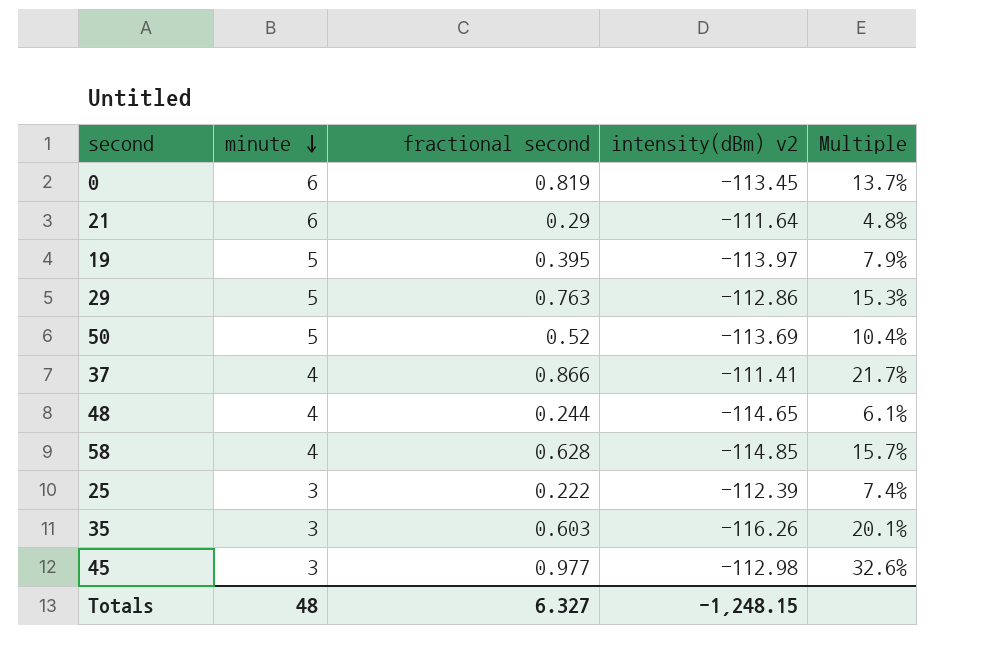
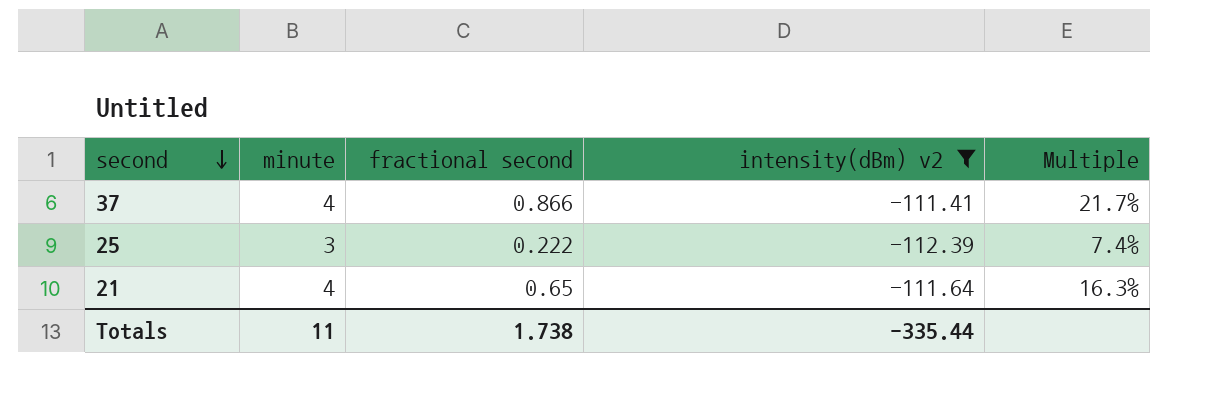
filter: none -> intensity(dBm) v2 >= -112.39
row order: minute descending -> second descending
21 | minute: 6 -> 4
21 | fractional second: 0.29 -> 0.65
21 | Multiple: 4.8% -> 16.3%
Totals | minute: 48 -> 11
Totals | fractional second: 6.327 -> 1.738
Totals | intensity(dBm) v2: -1,248.15 -> -335.44

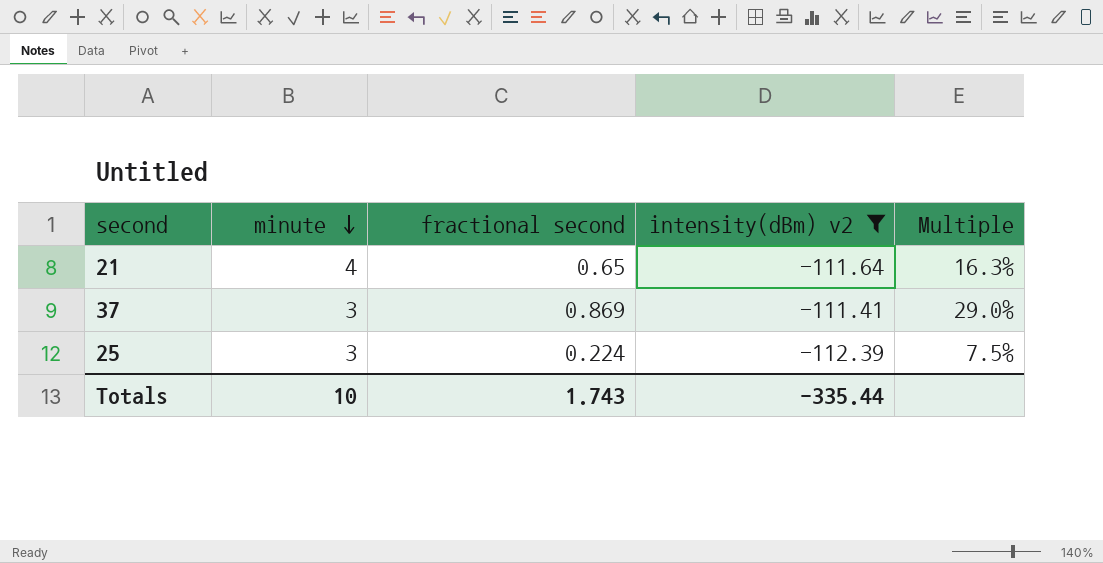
row order: second descending -> minute descending
37 | minute: 4 -> 3
37 | fractional second: 0.866 -> 0.869
37 | Multiple: 21.7% -> 29.0%
25 | fractional second: 0.222 -> 0.224
25 | Multiple: 7.4% -> 7.5%
Totals | minute: 11 -> 10
Totals | fractional second: 1.738 -> 1.743

